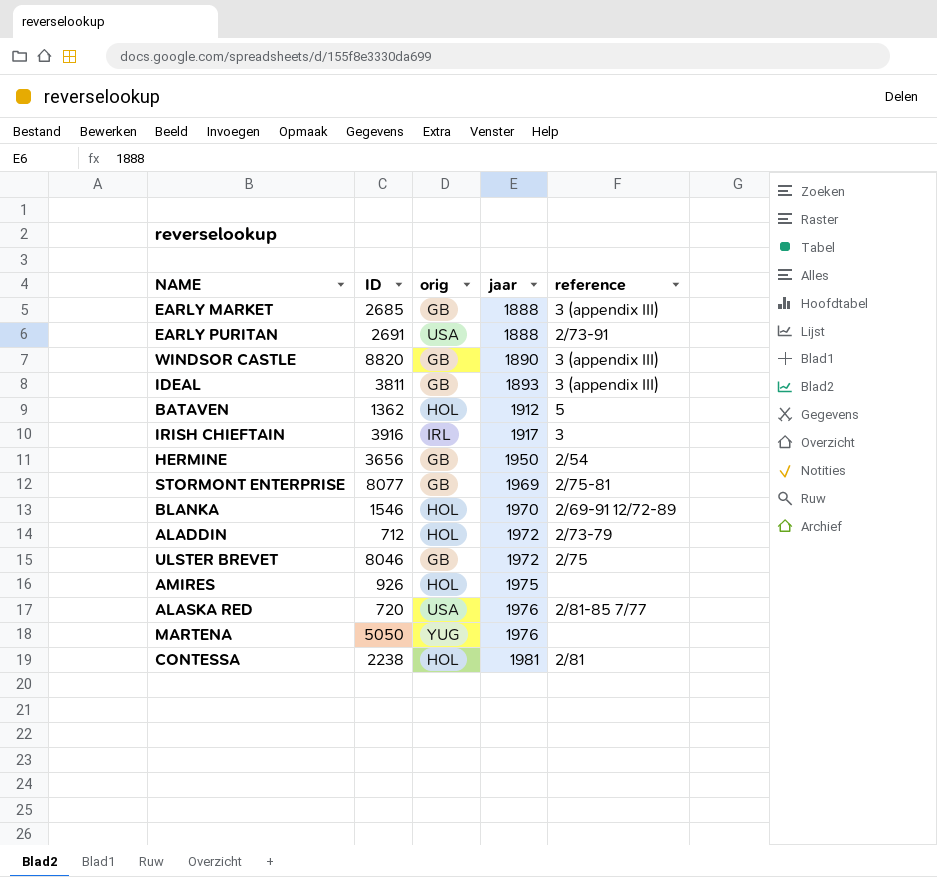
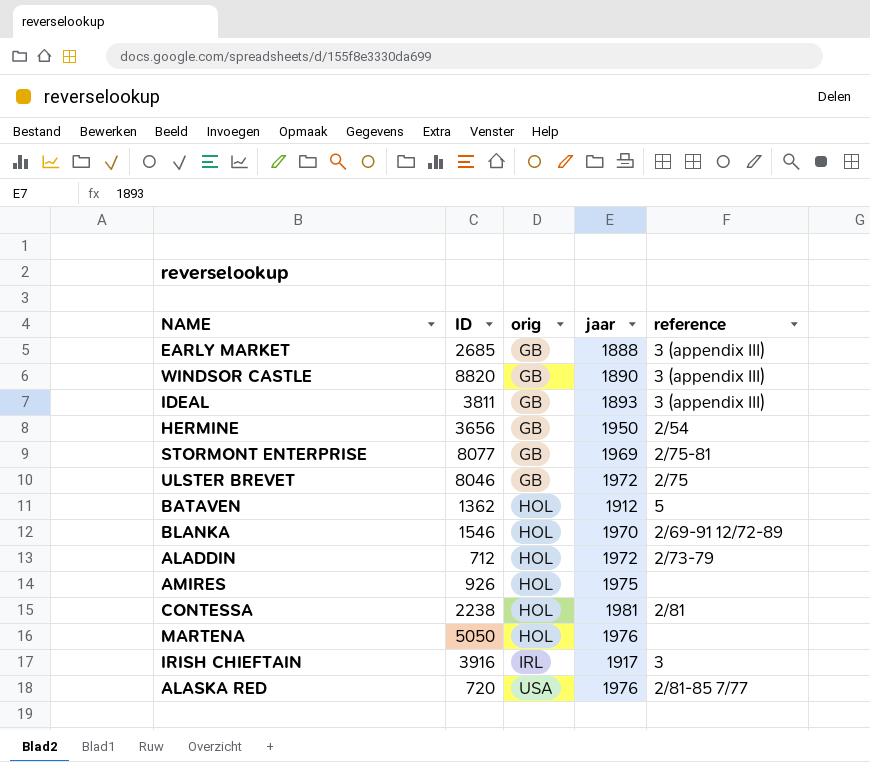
row order: jaar ascending -> orig ascending
row EARLY PURITAN: 2691 | USA | 1888 | 2/73-91 -> none
MARTENA | orig: YUG -> HOL

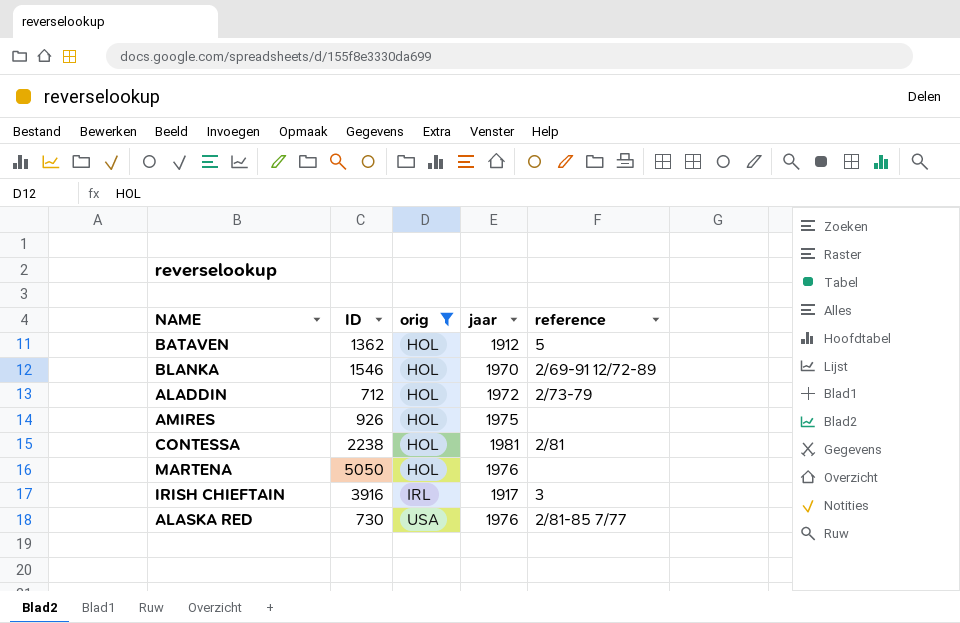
filter: none -> orig != GB
ALASKA RED | ID: 720 -> 730

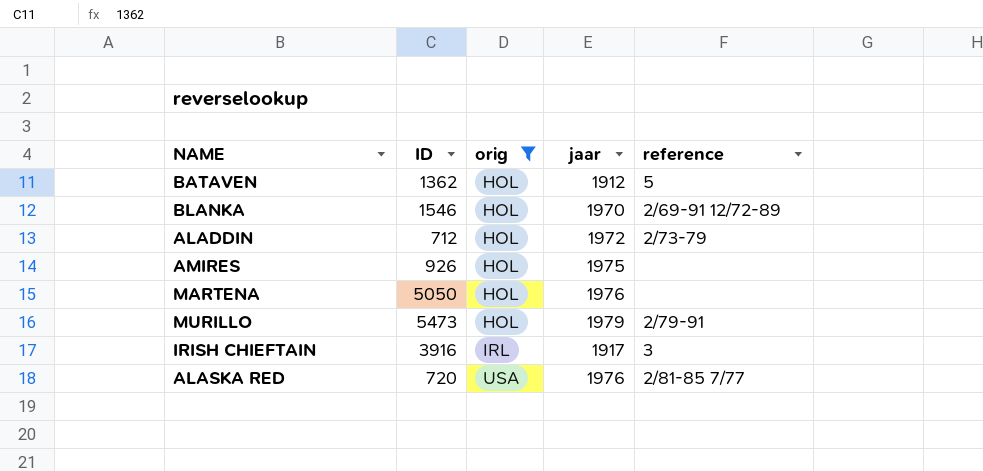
row CONTESSA: 2238 | HOL | 1981 | 2/81 -> none
row MURILLO: none -> 5473 | HOL | 1979 | 2/79-91
ALASKA RED | ID: 730 -> 720

